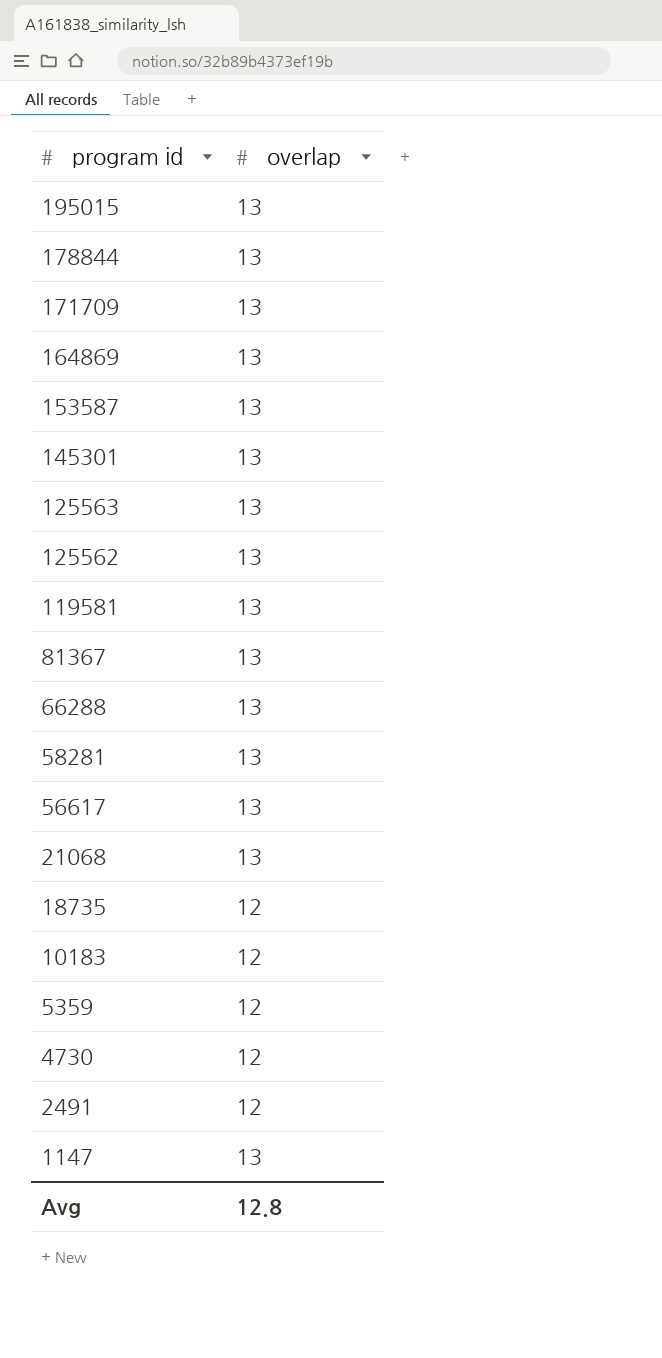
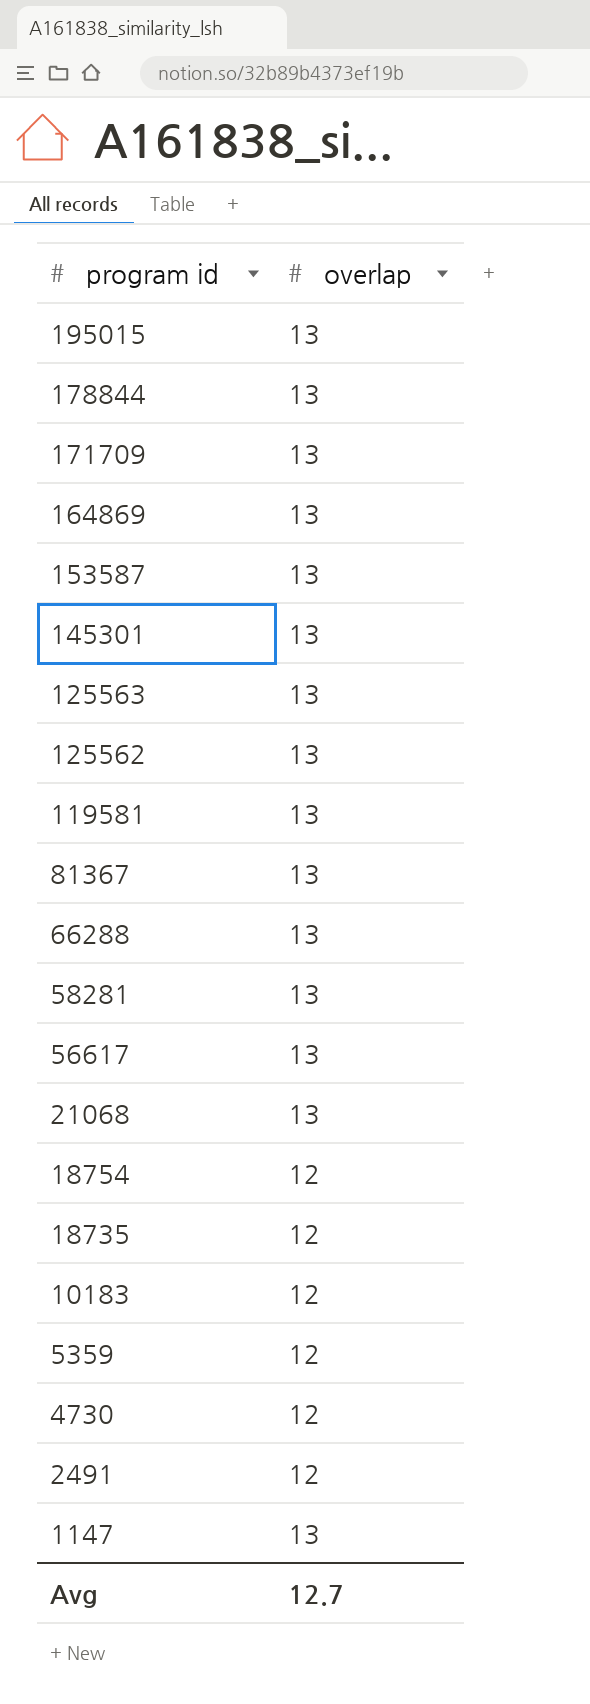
row 18754: none -> 12
Avg | overlap: 12.8 -> 12.7

